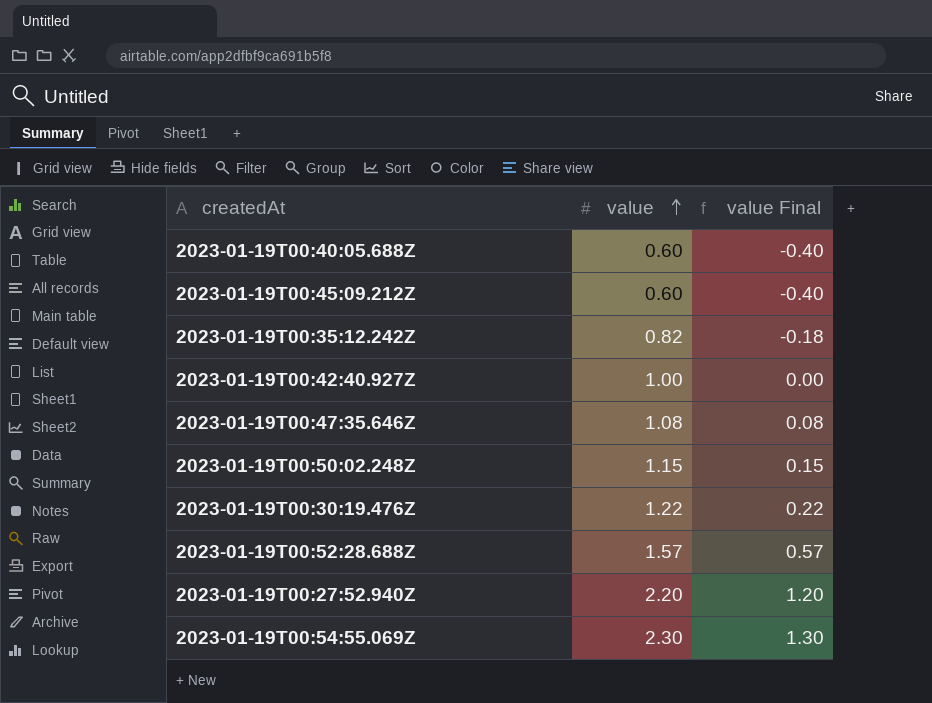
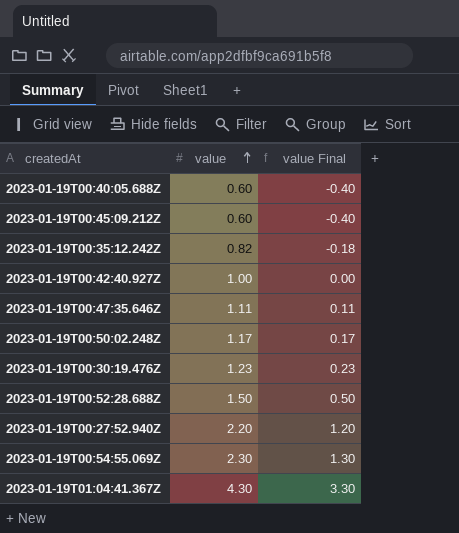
2023-01-19T00:47:35.646Z | value: 1.08 -> 1.11
2023-01-19T00:47:35.646Z | value Final: 0.08 -> 0.11
2023-01-19T00:50:02.248Z | value: 1.15 -> 1.17
2023-01-19T00:50:02.248Z | value Final: 0.15 -> 0.17
2023-01-19T00:30:19.476Z | value: 1.22 -> 1.23
2023-01-19T00:30:19.476Z | value Final: 0.22 -> 0.23
2023-01-19T00:52:28.688Z | value: 1.57 -> 1.50
2023-01-19T00:52:28.688Z | value Final: 0.57 -> 0.50
row 2023-01-19T01:04:41.367Z: none -> 4.30 | 3.30

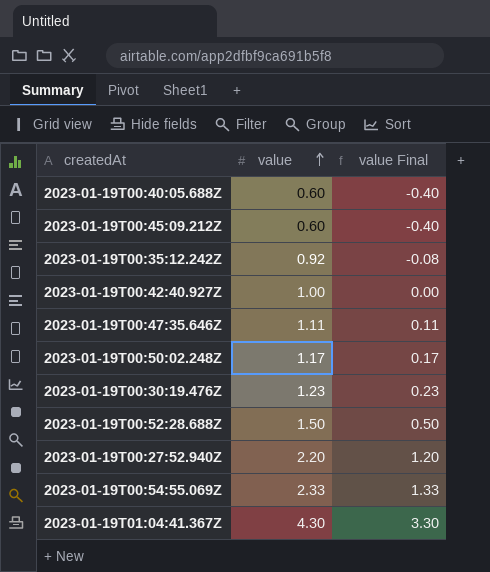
2023-01-19T00:35:12.242Z | value: 0.82 -> 0.92
2023-01-19T00:35:12.242Z | value Final: -0.18 -> -0.08
2023-01-19T00:54:55.069Z | value: 2.30 -> 2.33
2023-01-19T00:54:55.069Z | value Final: 1.30 -> 1.33

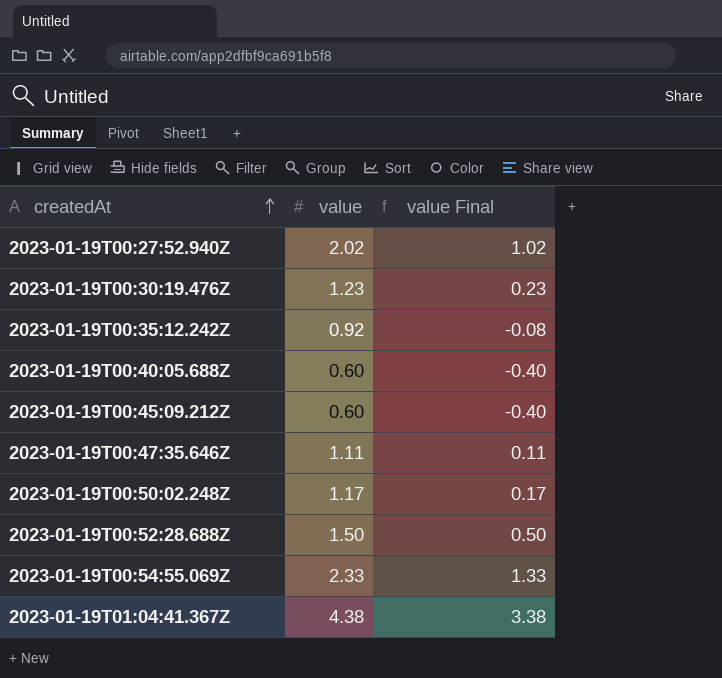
row order: value ascending -> createdAt ascending
row 2023-01-19T00:42:40.927Z: 1.00 | 0.00 -> none
2023-01-19T00:27:52.940Z | value: 2.20 -> 2.02
2023-01-19T00:27:52.940Z | value Final: 1.20 -> 1.02
2023-01-19T01:04:41.367Z | value: 4.30 -> 4.38
2023-01-19T01:04:41.367Z | value Final: 3.30 -> 3.38

